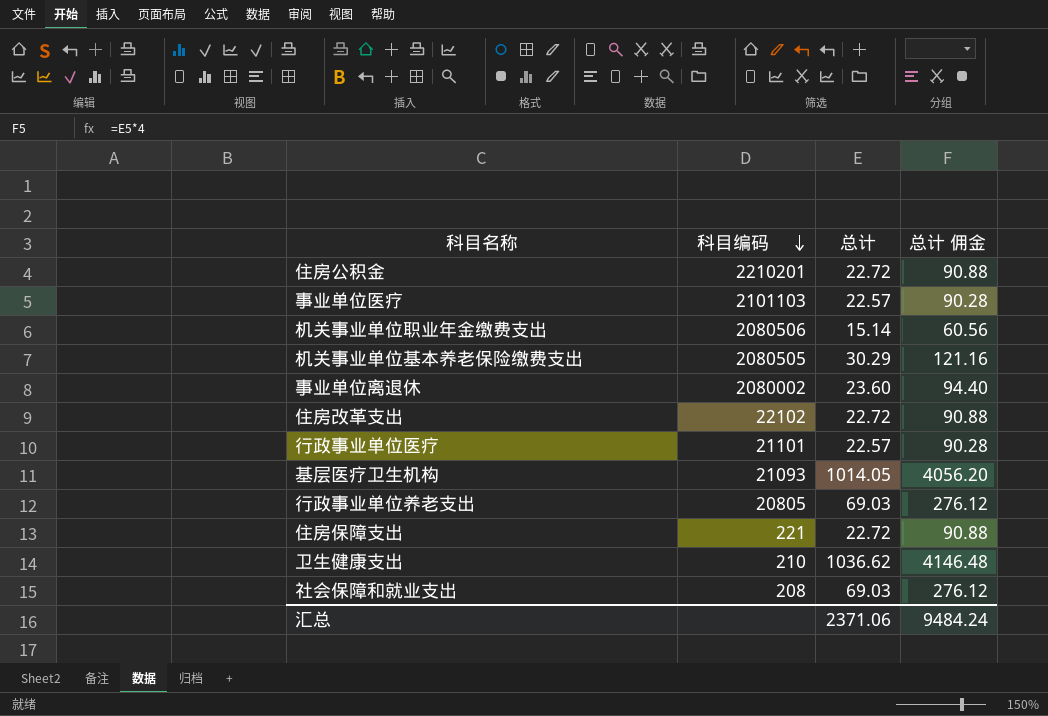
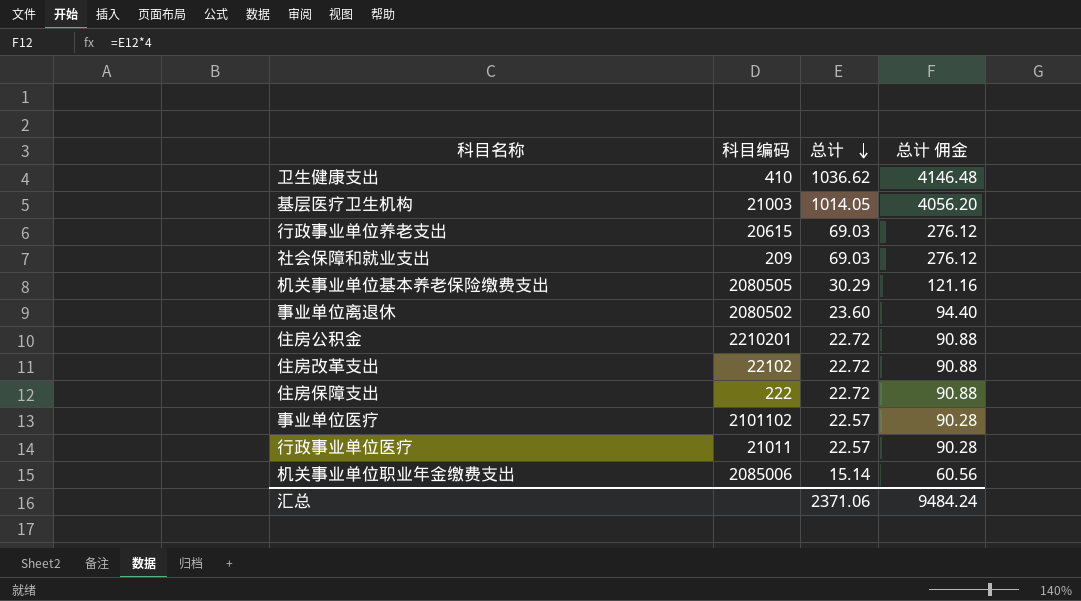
row order: 科目编码 descending -> 总计 descending
卫生健康支出 | 科目编码: 210 -> 410
基层医疗卫生机构 | 科目编码: 21093 -> 21003
行政事业单位养老支出 | 科目编码: 20805 -> 20615
社会保障和就业支出 | 科目编码: 208 -> 209
事业单位离退休 | 科目编码: 2080002 -> 2080502
住房保障支出 | 科目编码: 221 -> 222
事业单位医疗 | 科目编码: 2101103 -> 2101102
行政事业单位医疗 | 科目编码: 21101 -> 21011
机关事业单位职业年金缴费支出 | 科目编码: 2080506 -> 2085006

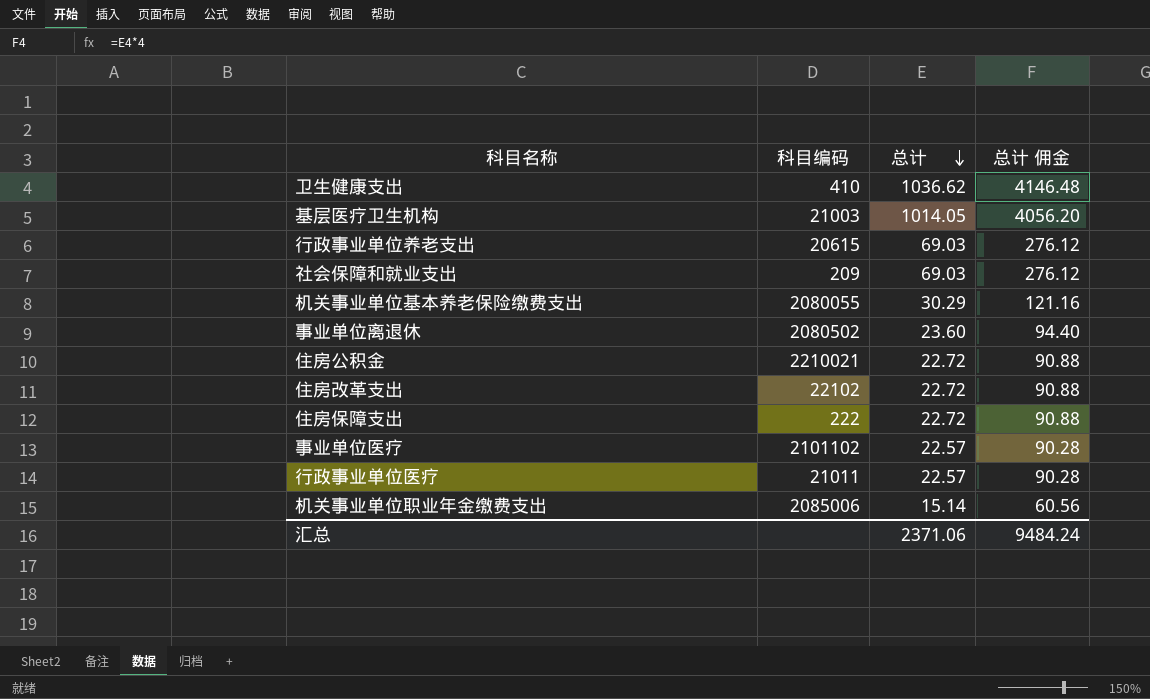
机关事业单位基本养老保险缴费支出 | 科目编码: 2080505 -> 2080055
住房公积金 | 科目编码: 2210201 -> 2210021

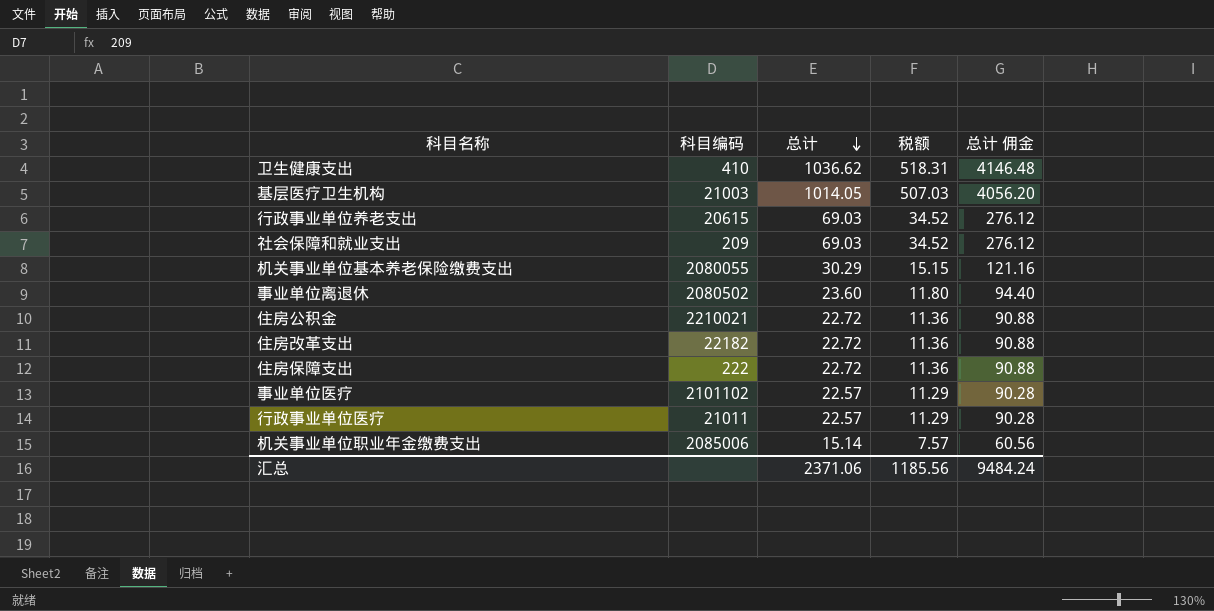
column 税额 | formula: none -> [总计] * 0.5
住房改革支出 | 科目编码: 22102 -> 22182

